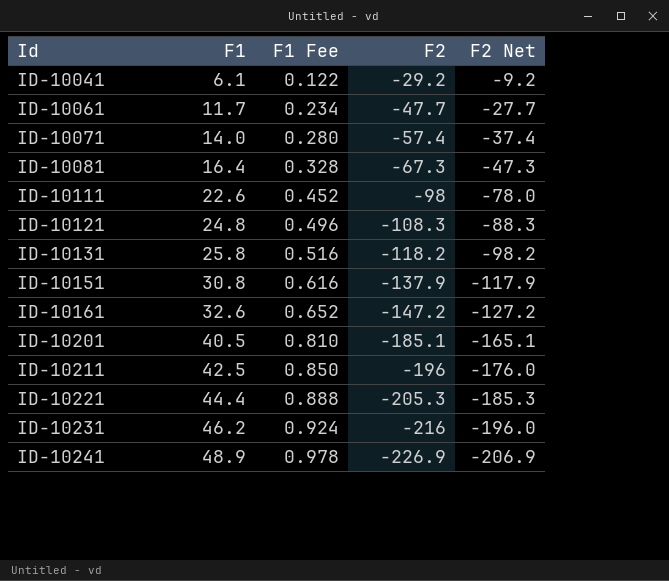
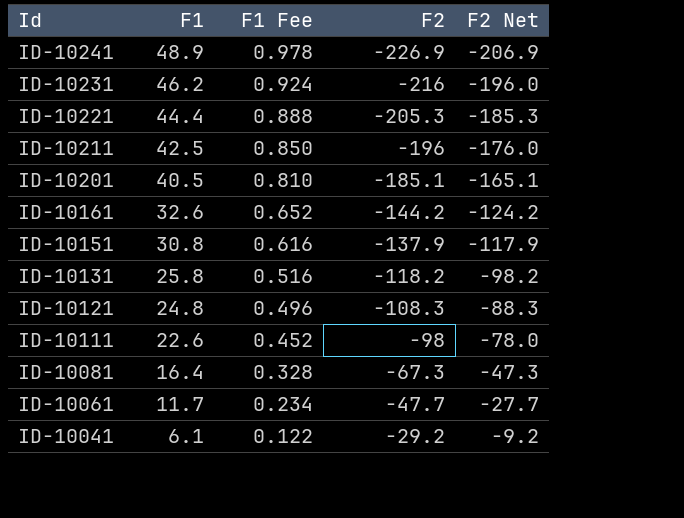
row order: Id ascending -> Id descending
row ID-10071: 14.0 | 0.280 | -57.4 | -37.4 -> none
ID-10161 | F2: -147.2 -> -144.2
ID-10161 | F2 Net: -127.2 -> -124.2

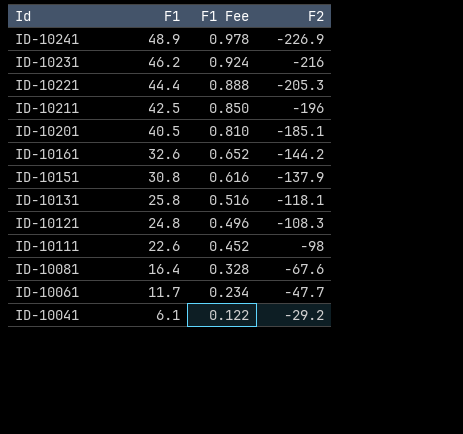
column F2 Net | formula: [F2] + 20 -> none
ID-10131 | F2: -118.2 -> -118.1
ID-10081 | F2: -67.3 -> -67.6

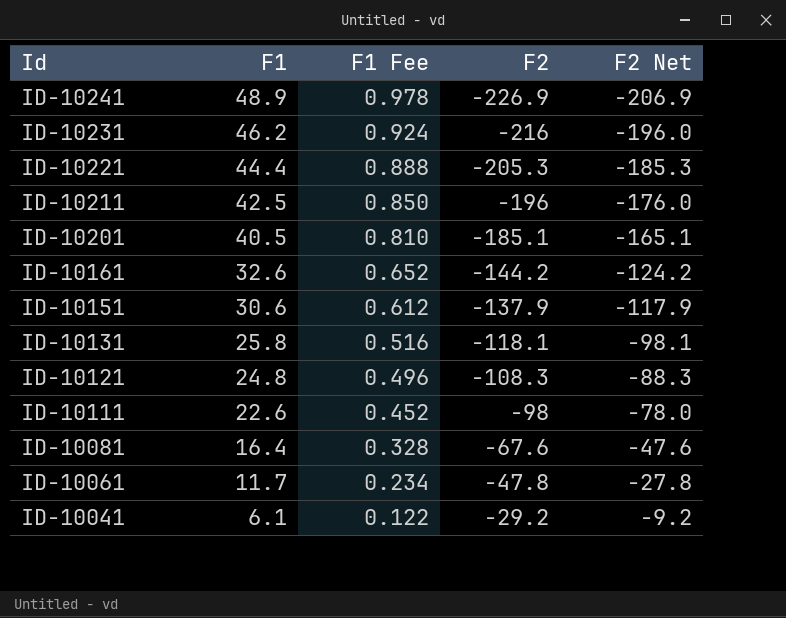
column F2 Net | formula: none -> [F2] + 20
ID-10151 | F1: 30.8 -> 30.6
ID-10151 | F1 Fee: 0.616 -> 0.612
ID-10061 | F2: -47.7 -> -47.8

